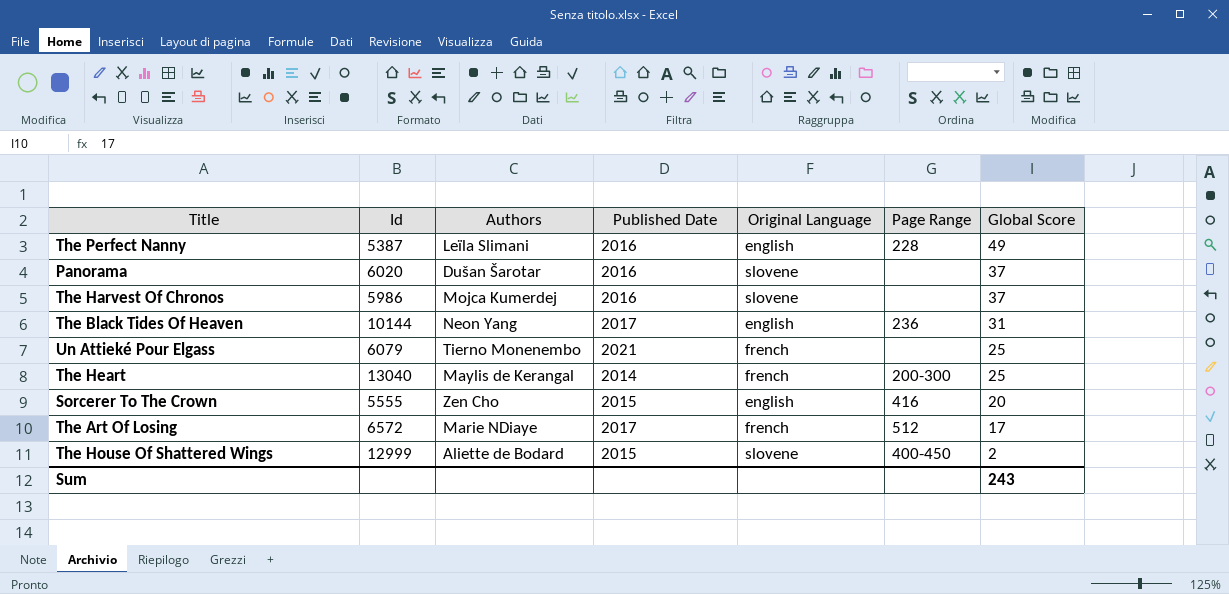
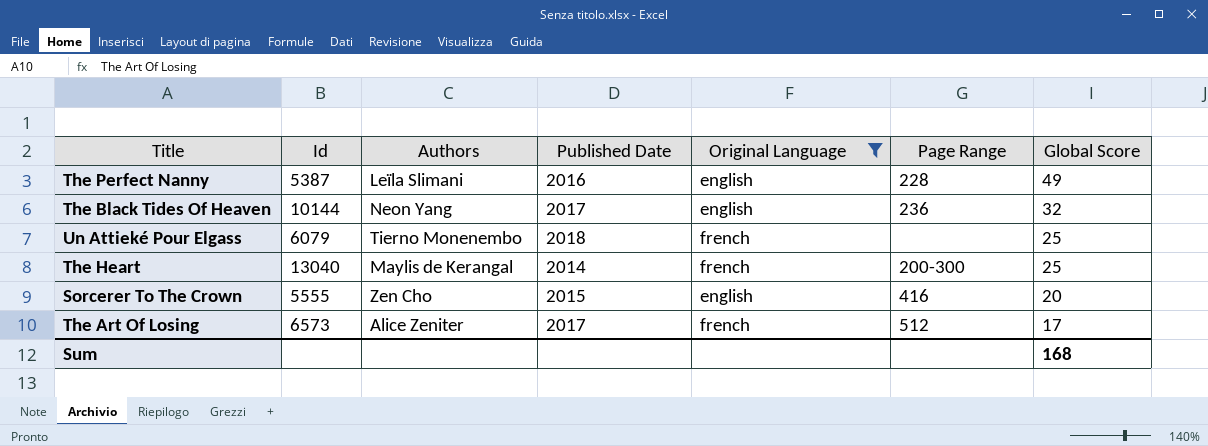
filter: none -> Original Language != slovene
The Black Tides Of Heaven | Global Score: 31 -> 32
Un Attieké Pour Elgass | Published Date: 2021 -> 2018
The Art Of Losing | Id: 6572 -> 6573
The Art Of Losing | Authors: Marie NDiaye -> Alice Zeniter
Sum | Global Score: 243 -> 168

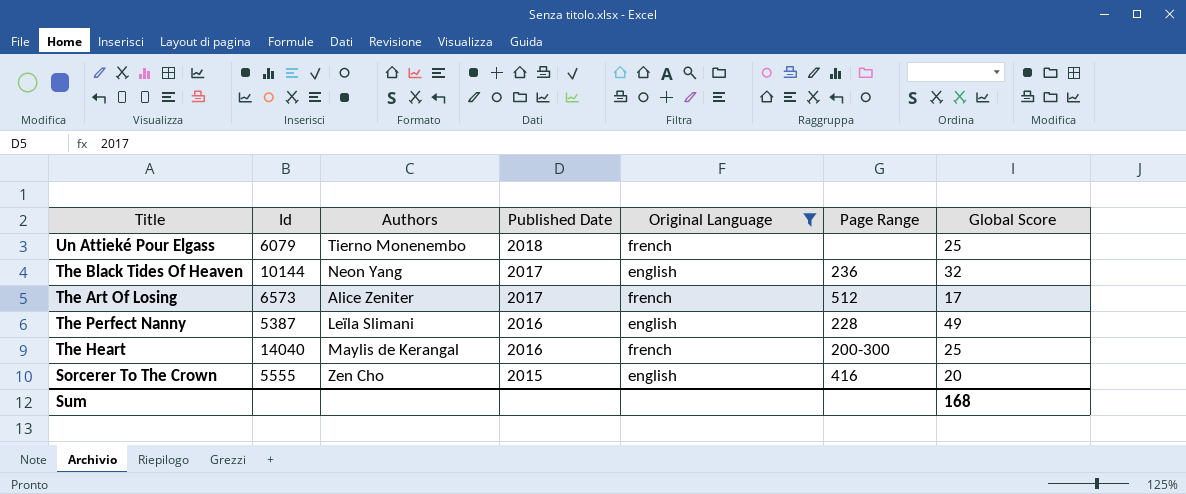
row order: Global Score descending -> Published Date descending
The Heart | Id: 13040 -> 14040
The Heart | Published Date: 2014 -> 2016

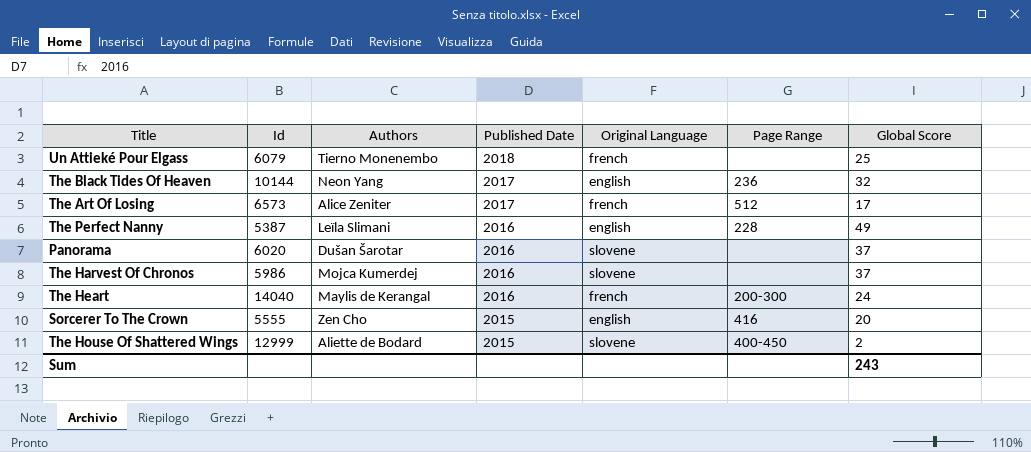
filter: Original Language != slovene -> none
The Heart | Global Score: 25 -> 24
Sum | Global Score: 168 -> 243

